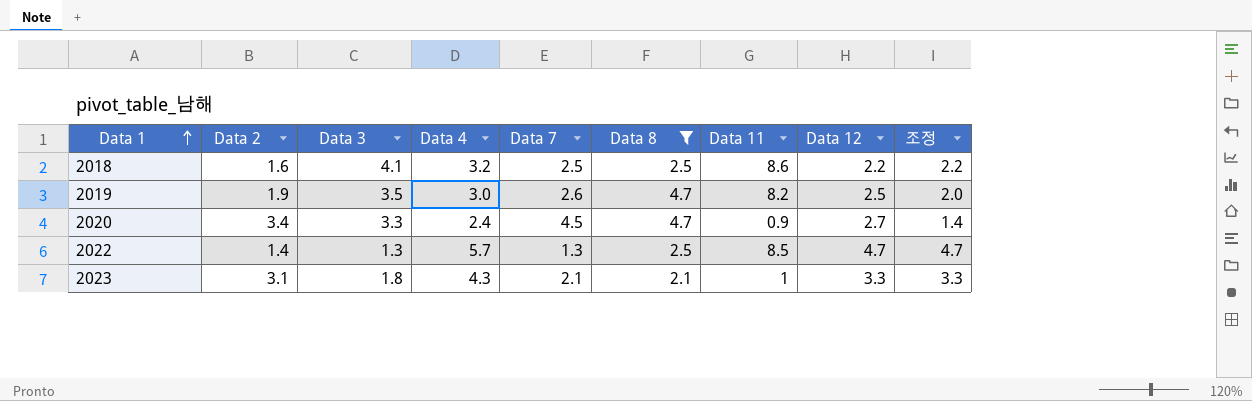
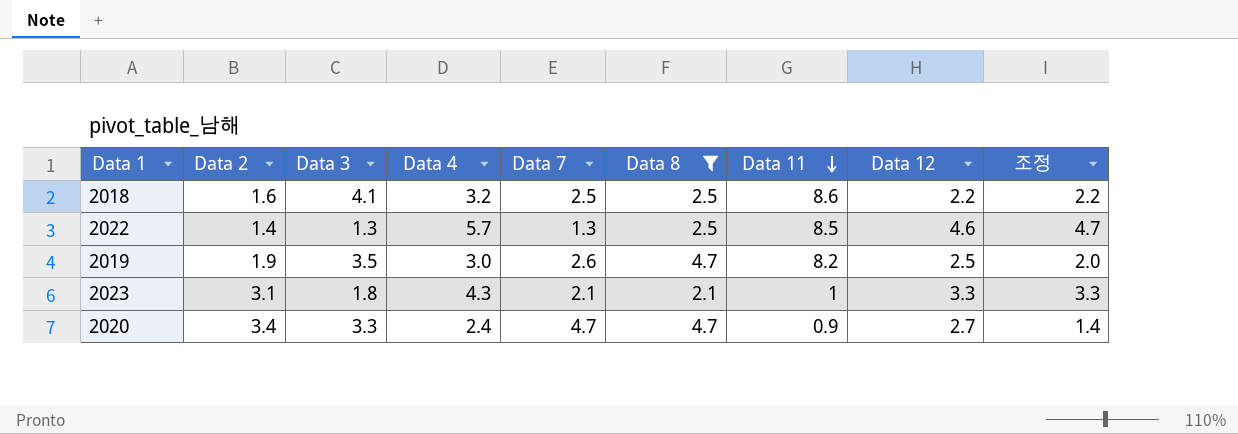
row order: Data 1 ascending -> Data 11 descending
2022 | Data 12: 4.7 -> 4.6
2020 | Data 7: 4.5 -> 4.7

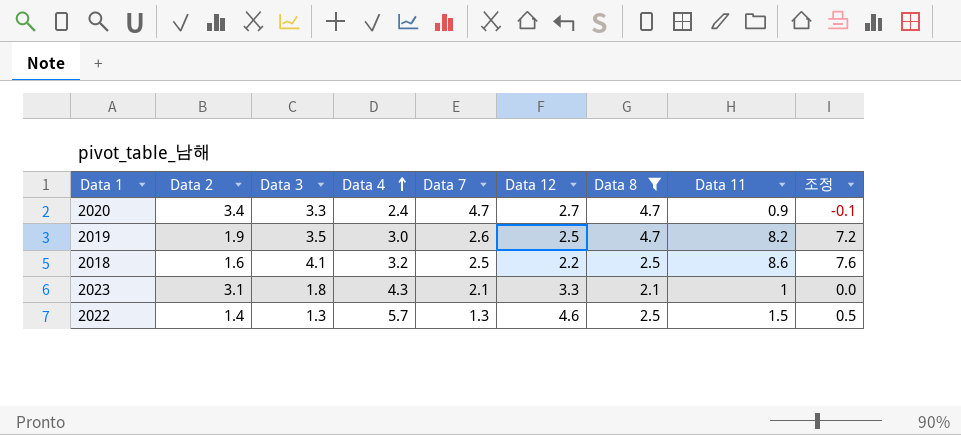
row order: Data 11 descending -> Data 4 ascending
column Data 12 | position: 8 -> 6
column 조정 | formula: [Data 4] - 1 -> [Data 11] - 1
2022 | Data 11: 8.5 -> 1.5

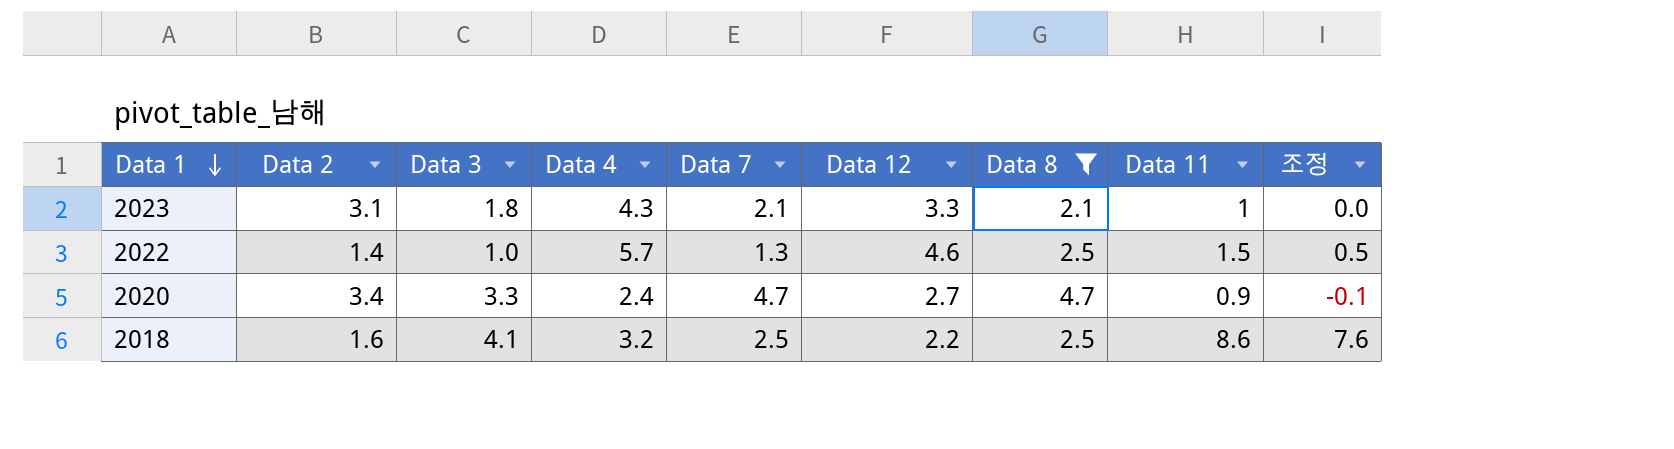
row order: Data 4 ascending -> Data 1 descending
row 2019: 1.9 | 3.5 | 3.0 | 2.6 | 2.5 | 4.7 | 8.2 | 7.2 -> none
2022 | Data 3: 1.3 -> 1.0

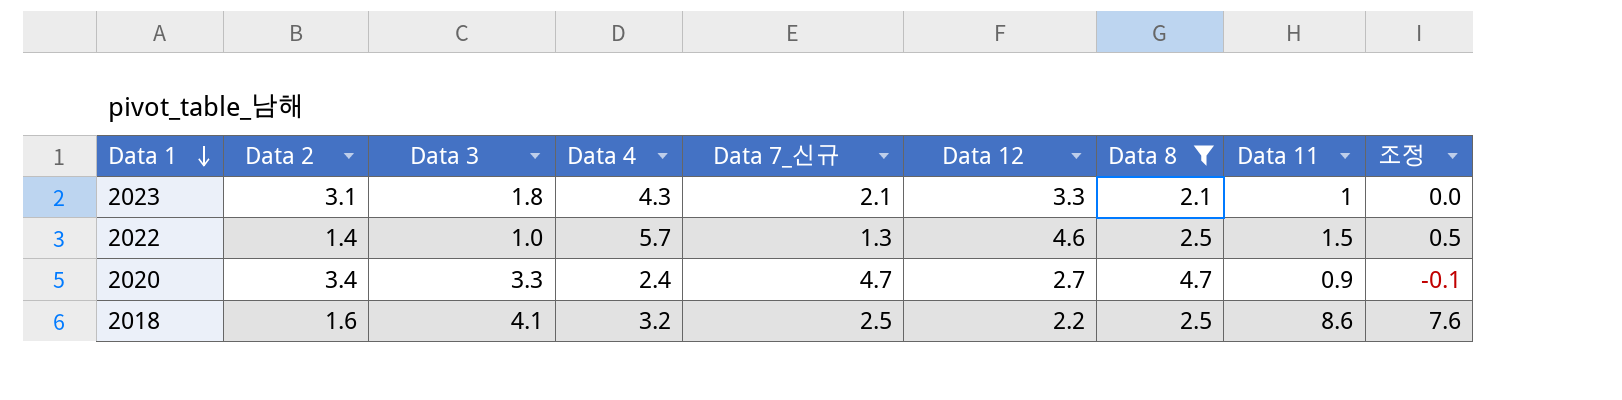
column name: Data 7 -> Data 7_신규

